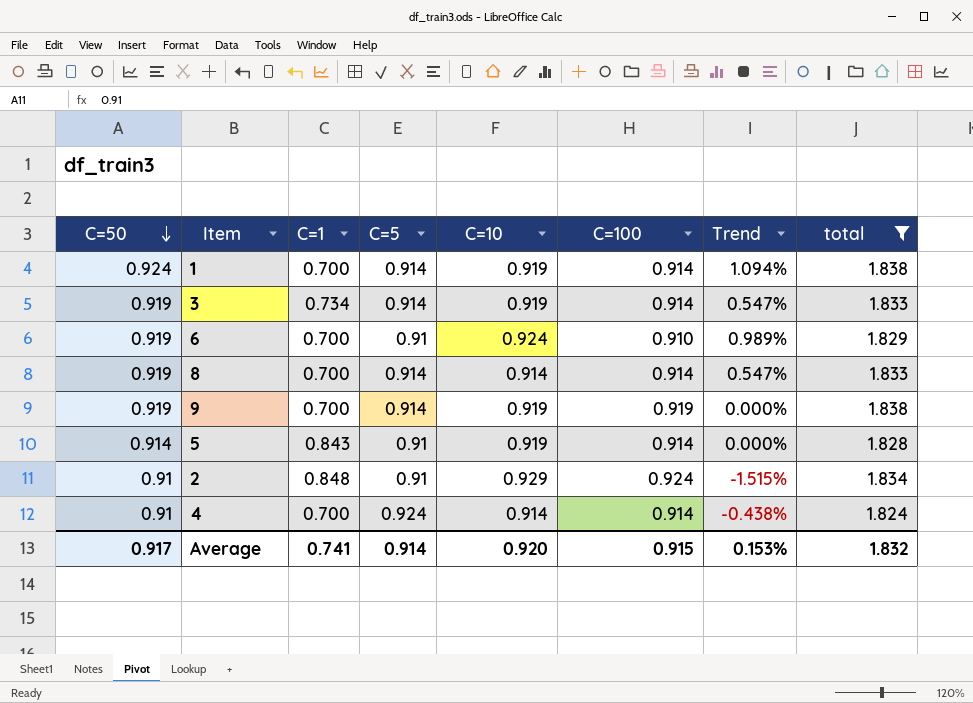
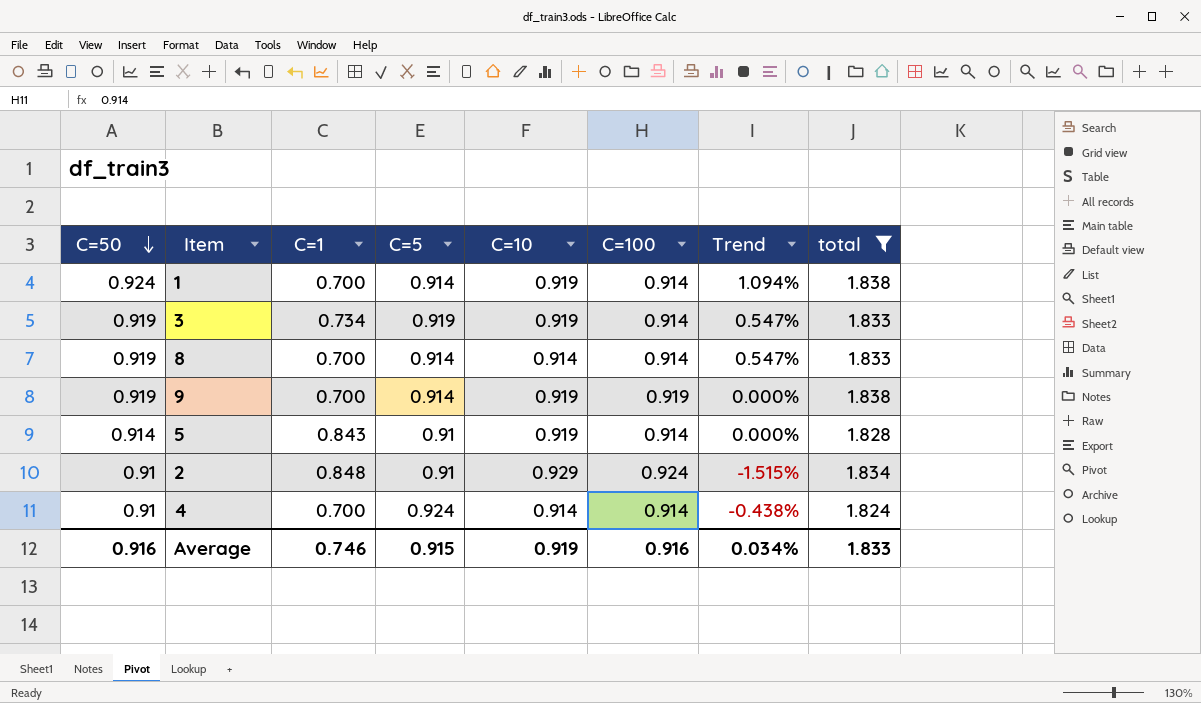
row 6: 0.919 | 0.700 | 0.91 | 0.924 | 0.910 | 0.989% | 1.829 -> none
3 | C=5: 0.914 -> 0.919
Average | C=50: 0.917 -> 0.916
Average | C=1: 0.741 -> 0.746
Average | C=5: 0.914 -> 0.915
Average | C=10: 0.920 -> 0.919
Average | C=100: 0.915 -> 0.916
Average | Trend: 0.153% -> 0.034%
Average | total: 1.832 -> 1.833

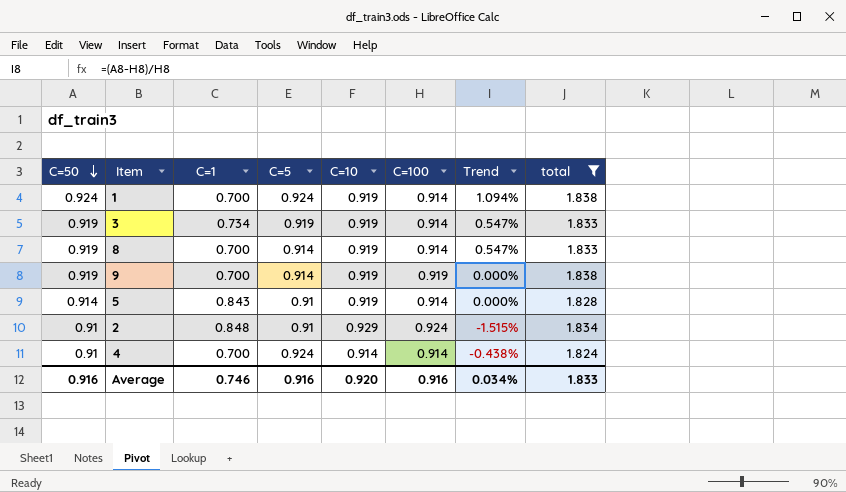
1 | C=5: 0.914 -> 0.924
8 | C=10: 0.914 -> 0.919
Average | C=5: 0.915 -> 0.916
Average | C=10: 0.919 -> 0.920

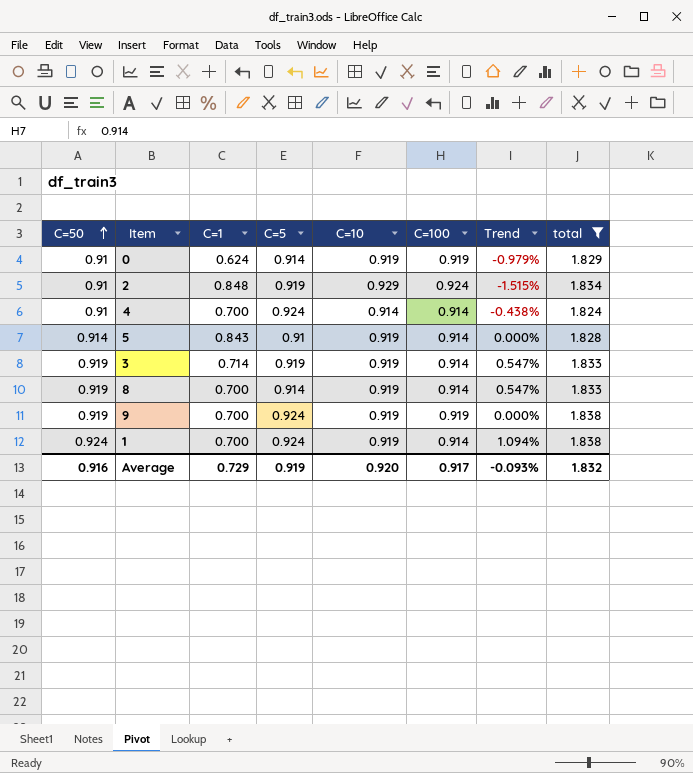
row order: C=50 descending -> C=50 ascending
row 0: none -> 0.91 | 0.624 | 0.914 | 0.919 | 0.919 | -0.979% | 1.829
2 | C=5: 0.91 -> 0.919
3 | C=1: 0.734 -> 0.714
9 | C=5: 0.914 -> 0.924
Average | C=1: 0.746 -> 0.729
Average | C=5: 0.916 -> 0.919
Average | C=100: 0.916 -> 0.917
Average | Trend: 0.034% -> -0.093%
Average | total: 1.833 -> 1.832

